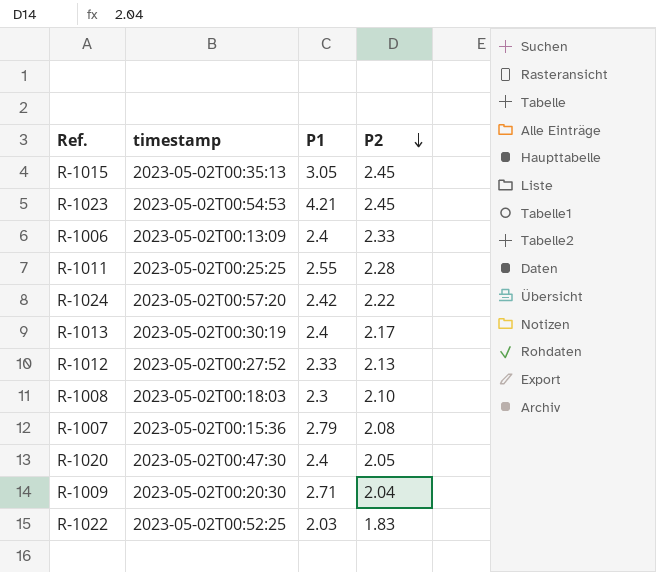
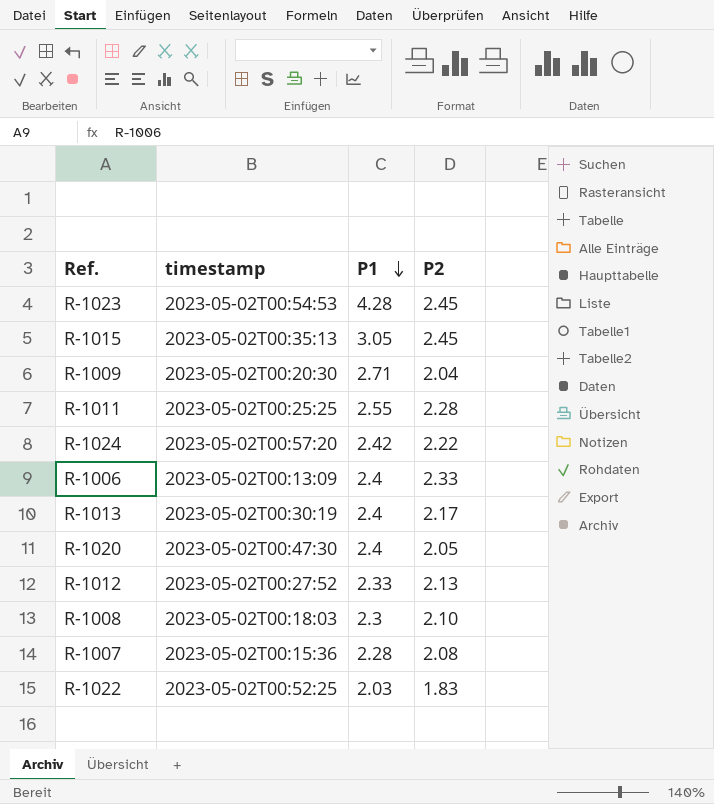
row order: P2 descending -> P1 descending
R-1023 | P1: 4.21 -> 4.28
R-1007 | P1: 2.79 -> 2.28

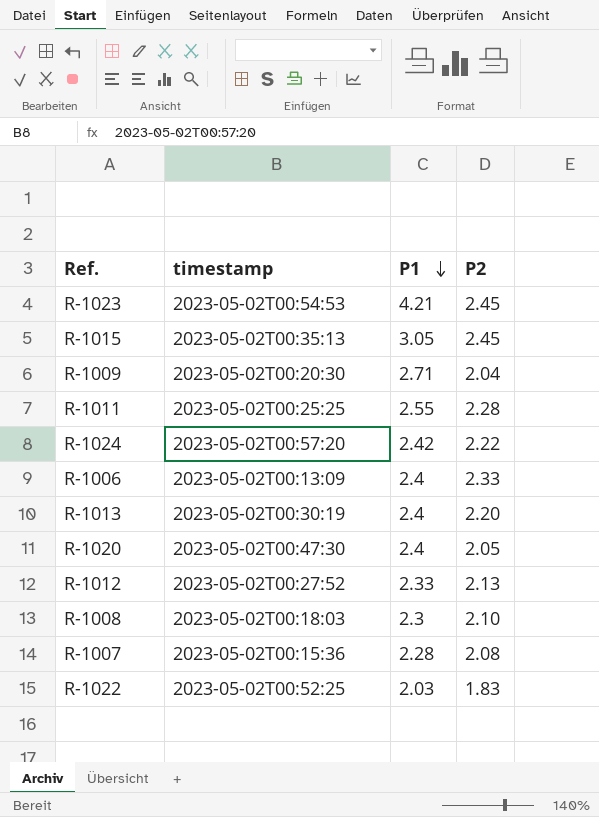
R-1023 | P1: 4.28 -> 4.21
R-1013 | P2: 2.17 -> 2.20

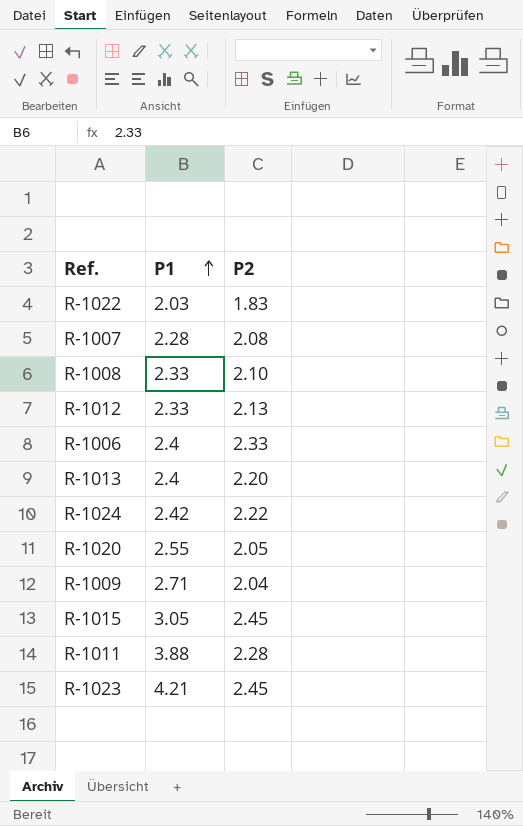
row order: P1 descending -> P1 ascending
column timestamp | position: 2 -> none
R-1008 | P1: 2.3 -> 2.33
R-1020 | P1: 2.4 -> 2.55
R-1011 | P1: 2.55 -> 3.88

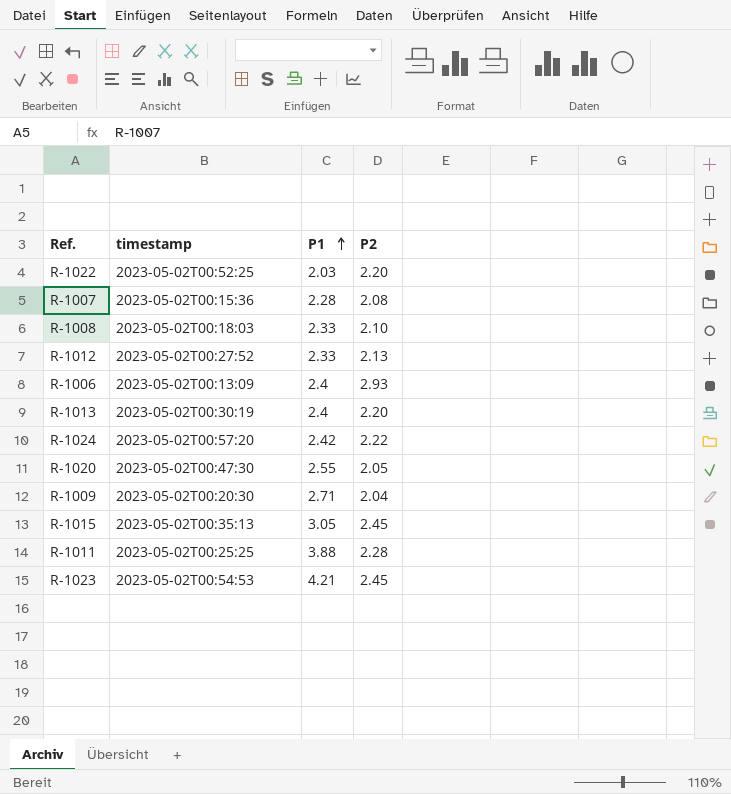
column timestamp | position: none -> 2
R-1022 | P2: 1.83 -> 2.20
R-1006 | P2: 2.33 -> 2.93

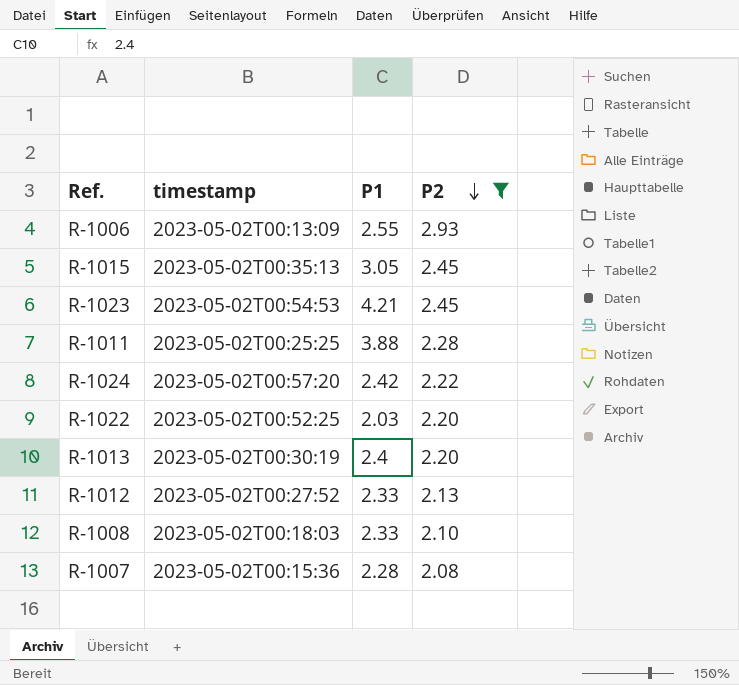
filter: none -> P2 >= 2.08
row order: P1 ascending -> P2 descending
R-1006 | P1: 2.4 -> 2.55

